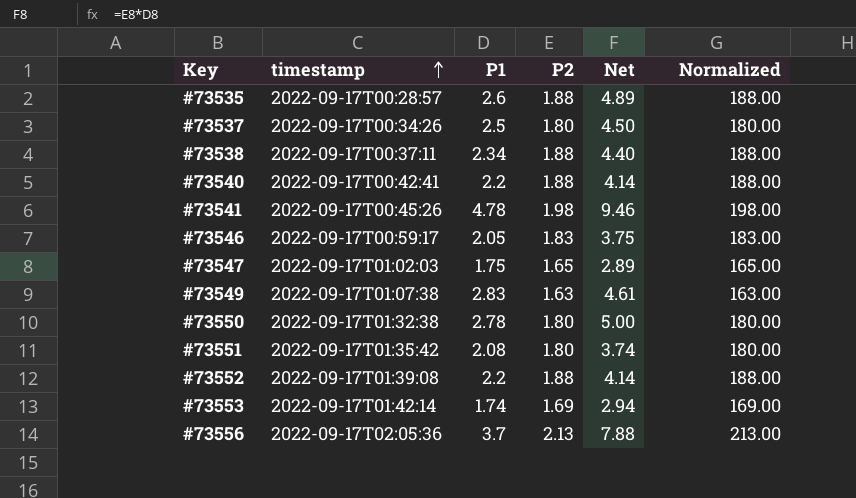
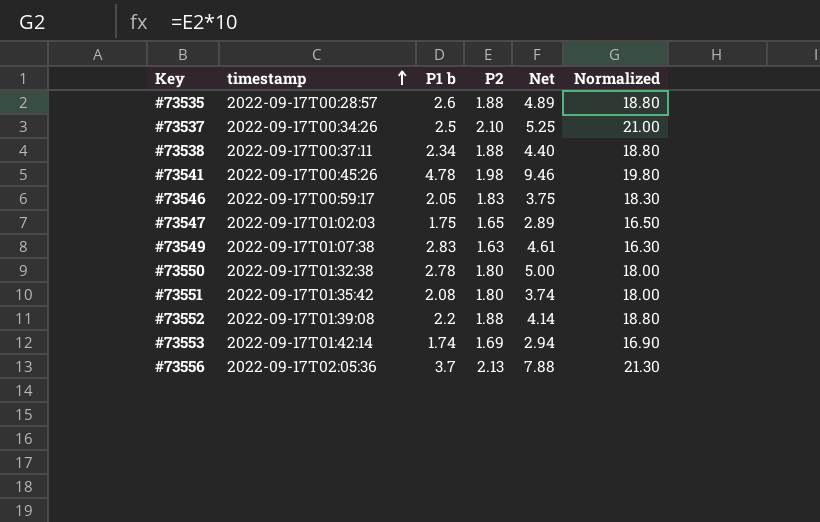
column name: P1 -> P1 b
column Normalized | formula: [P2] * 100 -> [P2] * 10
row #73540: 2022-09-17T00:42:41 | 2.2 | 1.88 | 4.14 | 188.00 -> none
#73537 | P2: 1.80 -> 2.10
#73537 | Net: 4.50 -> 5.25

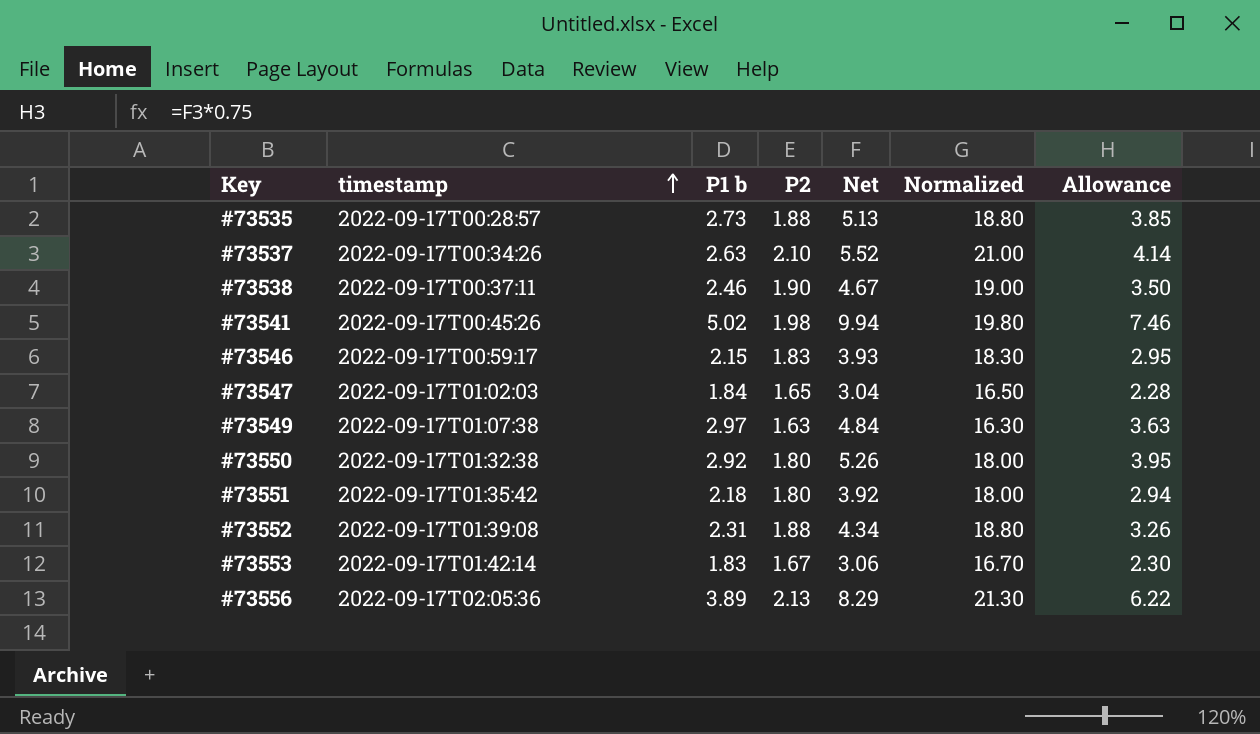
column Allowance | formula: none -> [Net] * 0.75
#73535 | P1 b: 2.6 -> 2.73
#73535 | Net: 4.89 -> 5.13
#73537 | P1 b: 2.5 -> 2.63
#73537 | Net: 5.25 -> 5.52
#73538 | P1 b: 2.34 -> 2.46
#73538 | P2: 1.88 -> 1.90
#73538 | Net: 4.40 -> 4.67
#73538 | Normalized: 18.80 -> 19.00
#73541 | P1 b: 4.78 -> 5.02
#73541 | Net: 9.46 -> 9.94
#73546 | P1 b: 2.05 -> 2.15
#73546 | Net: 3.75 -> 3.93
#73547 | P1 b: 1.75 -> 1.84
#73547 | Net: 2.89 -> 3.04
#73549 | P1 b: 2.83 -> 2.97
#73549 | Net: 4.61 -> 4.84
#73550 | P1 b: 2.78 -> 2.92
#73550 | Net: 5.00 -> 5.26
#73551 | P1 b: 2.08 -> 2.18
#73551 | Net: 3.74 -> 3.92
#73552 | P1 b: 2.2 -> 2.31
#73552 | Net: 4.14 -> 4.34
#73553 | P1 b: 1.74 -> 1.83
#73553 | P2: 1.69 -> 1.67
#73553 | Net: 2.94 -> 3.06
#73553 | Normalized: 16.90 -> 16.70
#73556 | P1 b: 3.7 -> 3.89
#73556 | Net: 7.88 -> 8.29

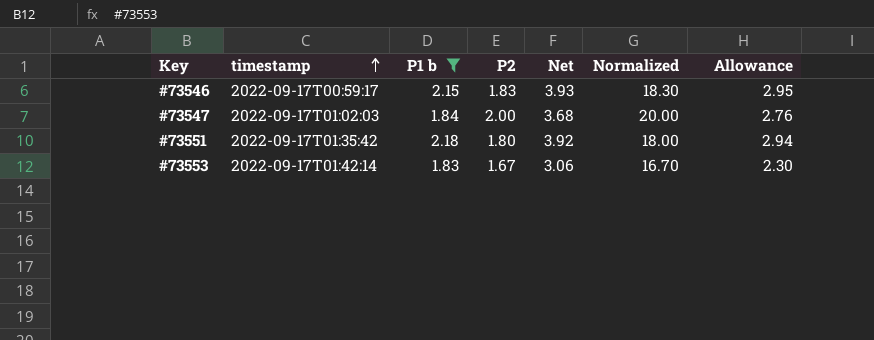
filter: none -> P1 b <= 2.18
#73547 | P2: 1.65 -> 2.00
#73547 | Net: 3.04 -> 3.68
#73547 | Normalized: 16.50 -> 20.00
#73547 | Allowance: 2.28 -> 2.76

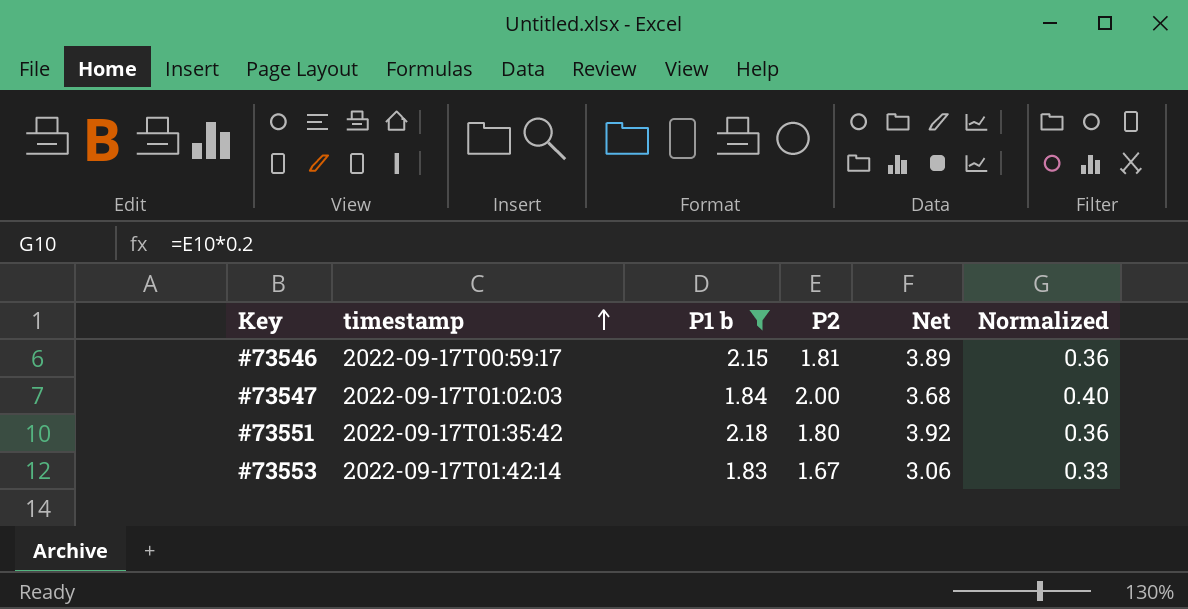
column Allowance | formula: [Net] * 0.75 -> none
column Normalized | formula: [P2] * 10 -> [P2] * 0.2
#73546 | P2: 1.83 -> 1.81
#73546 | Net: 3.93 -> 3.89

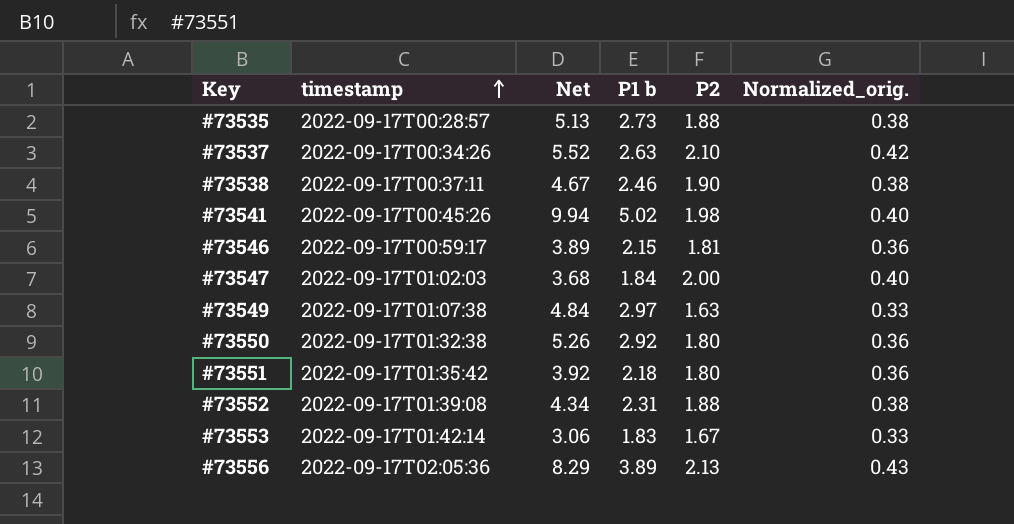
filter: P1 b <= 2.18 -> none
column Net | position: 5 -> 3
column name: Normalized -> Normalized_orig.

